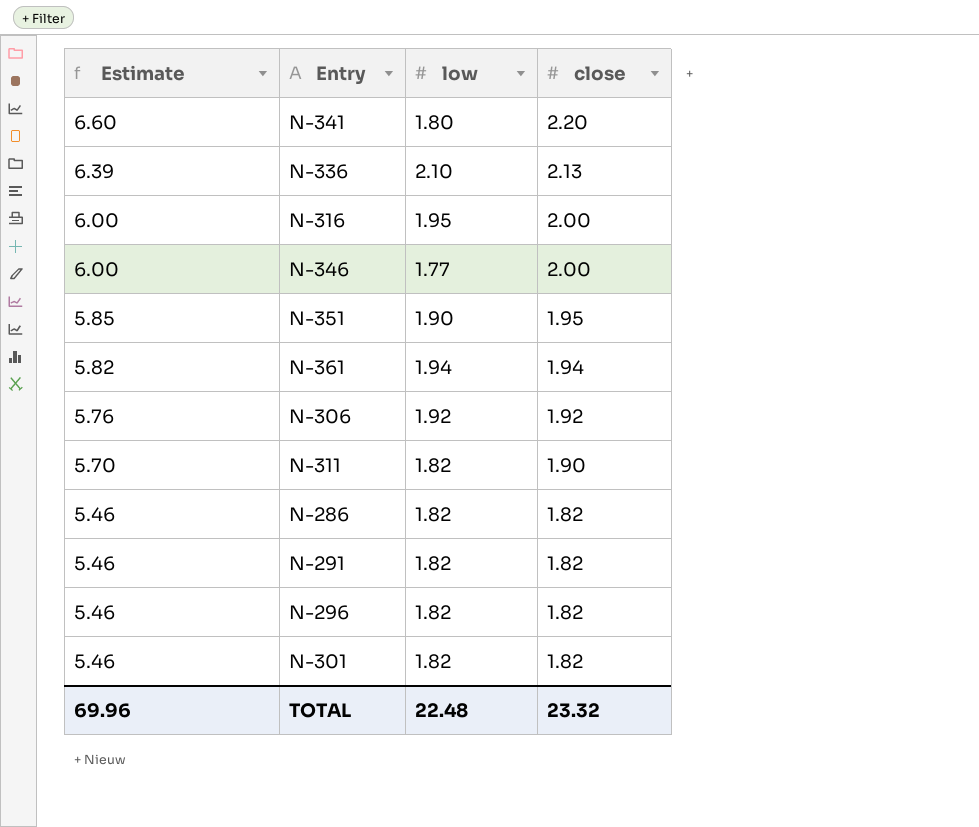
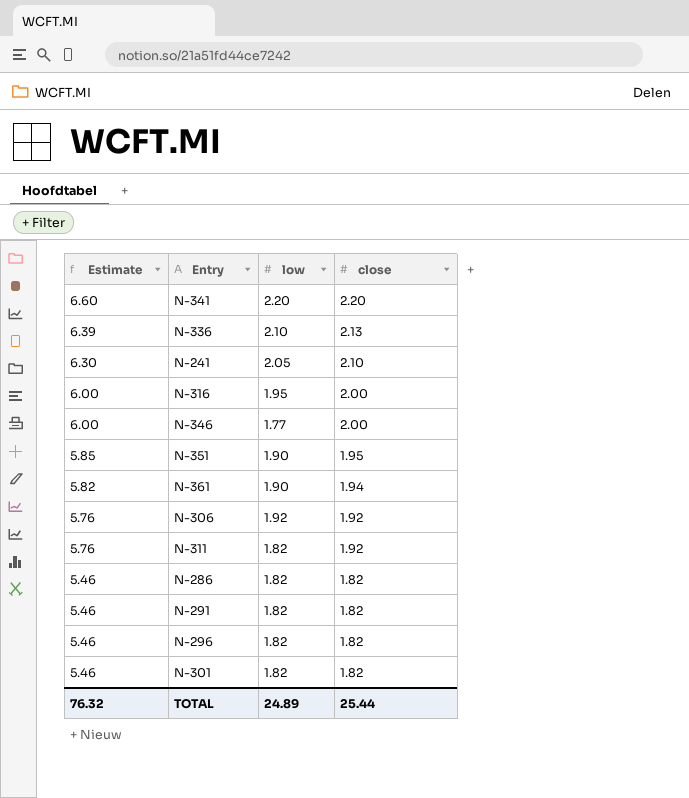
N-341 | low: 1.80 -> 2.20
row N-241: none -> 6.30 | 2.05 | 2.10
N-361 | low: 1.94 -> 1.90
N-311 | Estimate: 5.70 -> 5.76
N-311 | close: 1.90 -> 1.92
TOTAL | Estimate: 69.96 -> 76.32
TOTAL | low: 22.48 -> 24.89
TOTAL | close: 23.32 -> 25.44

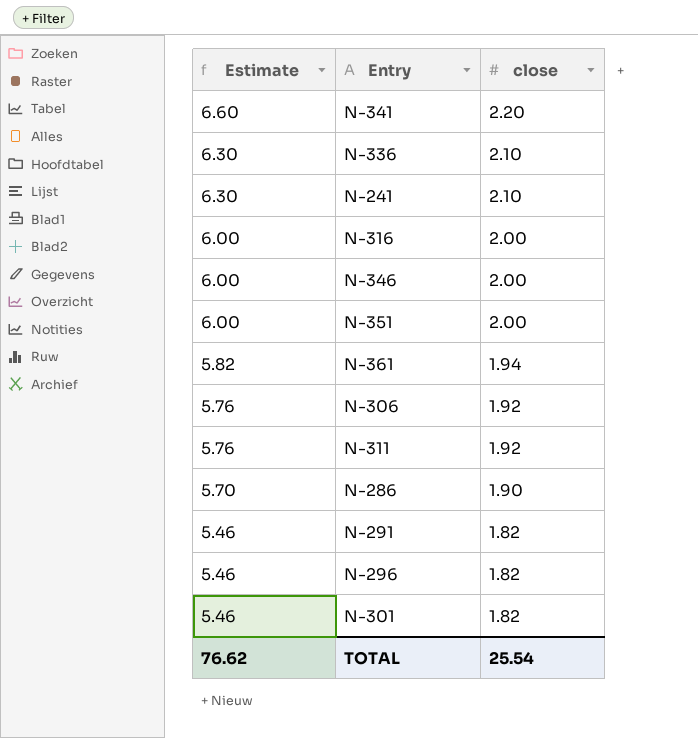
column low | position: 3 -> none
N-336 | Estimate: 6.39 -> 6.30
N-336 | close: 2.13 -> 2.10
N-351 | Estimate: 5.85 -> 6.00
N-351 | close: 1.95 -> 2.00
N-286 | Estimate: 5.46 -> 5.70
N-286 | close: 1.82 -> 1.90
TOTAL | Estimate: 76.32 -> 76.62
TOTAL | close: 25.44 -> 25.54

